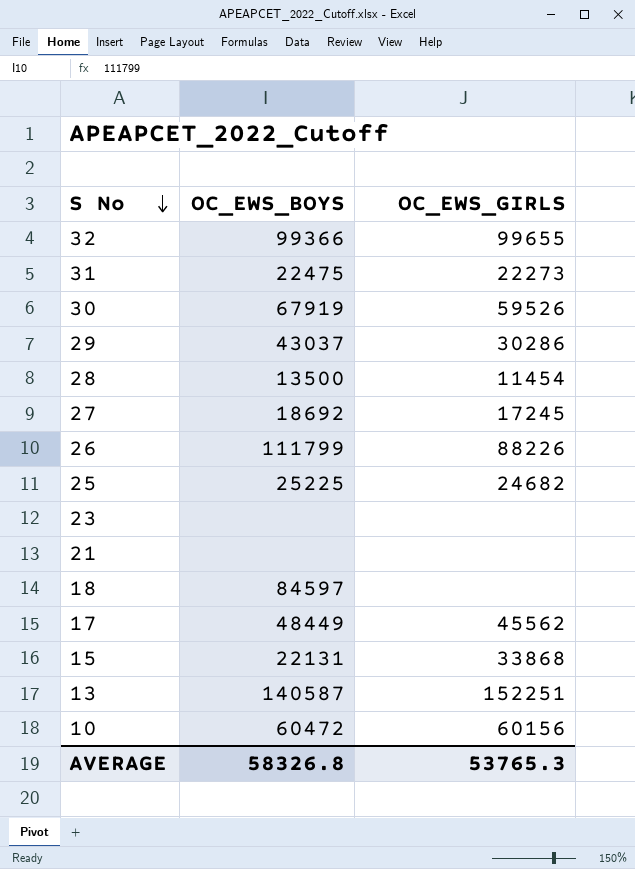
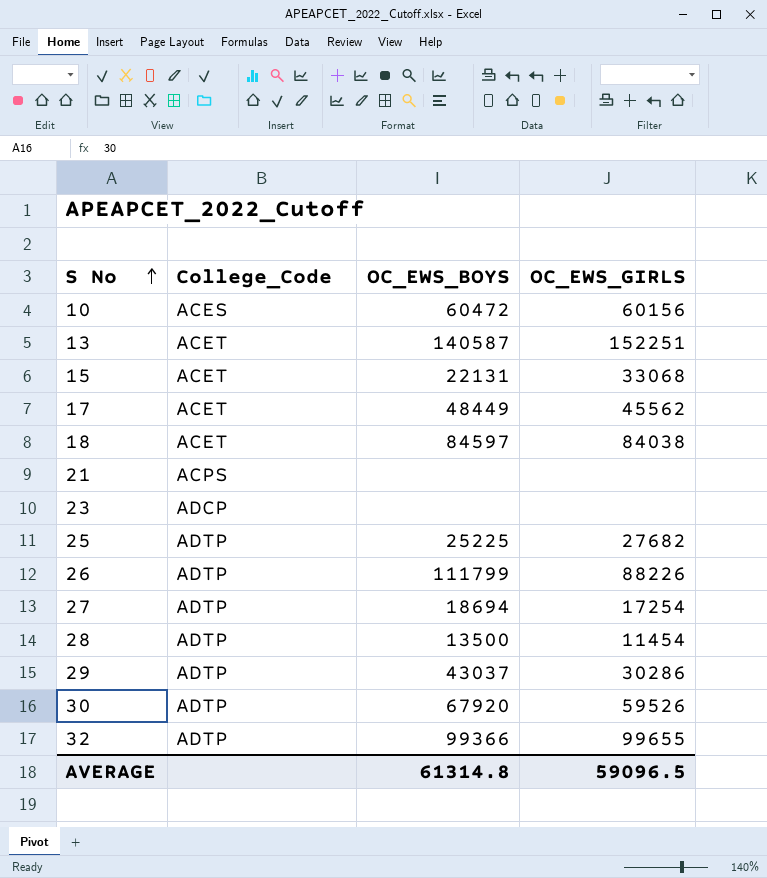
row order: S No descending -> S No ascending
column College_Code | position: none -> 2
row 31: 22475 | 22273 -> none
15 | OC_EWS_GIRLS: 33868 -> 33068
18 | OC_EWS_GIRLS: none -> 84038
25 | OC_EWS_GIRLS: 24682 -> 27682
27 | OC_EWS_BOYS: 18692 -> 18694
27 | OC_EWS_GIRLS: 17245 -> 17254
30 | OC_EWS_BOYS: 67919 -> 67920
AVERAGE | OC_EWS_BOYS: 58326.8 -> 61314.8
AVERAGE | OC_EWS_GIRLS: 53765.3 -> 59096.5

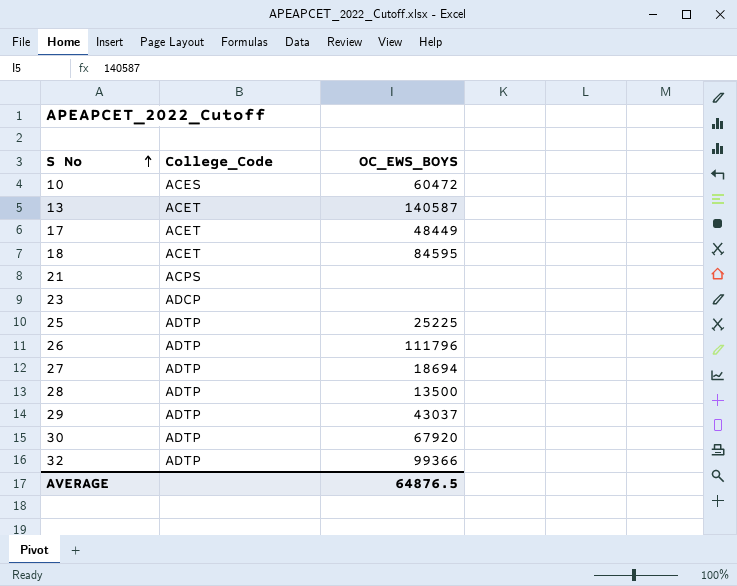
column OC_EWS_GIRLS | position: 4 -> none
row 15: ACET | 22131 | 33068 -> none
18 | OC_EWS_BOYS: 84597 -> 84595
26 | OC_EWS_BOYS: 111799 -> 111796
AVERAGE | OC_EWS_BOYS: 61314.8 -> 64876.5

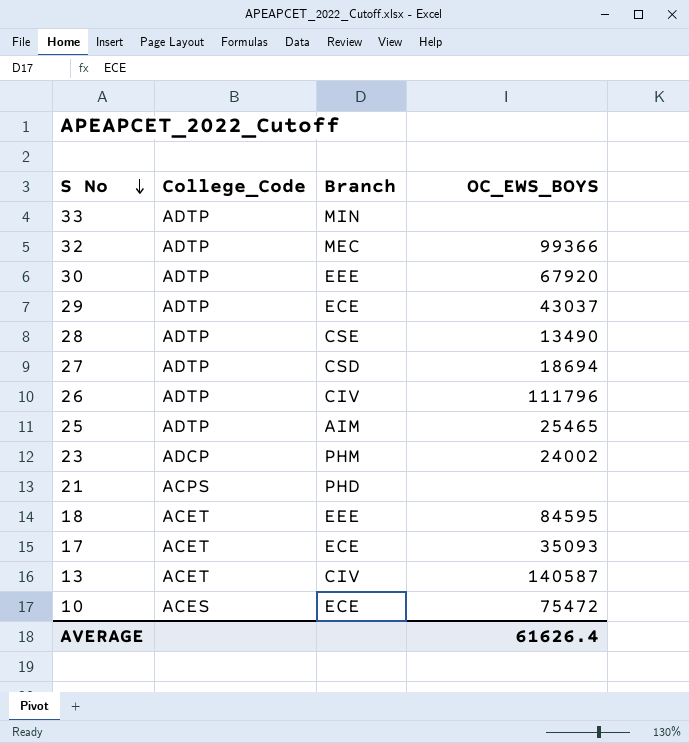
row order: S No ascending -> S No descending
column Branch | position: none -> 3
row 33: none -> ADTP | MIN | none
28 | OC_EWS_BOYS: 13500 -> 13490
25 | OC_EWS_BOYS: 25225 -> 25465
23 | OC_EWS_BOYS: none -> 24002
17 | OC_EWS_BOYS: 48449 -> 35093
10 | OC_EWS_BOYS: 60472 -> 75472
AVERAGE | OC_EWS_BOYS: 64876.5 -> 61626.4

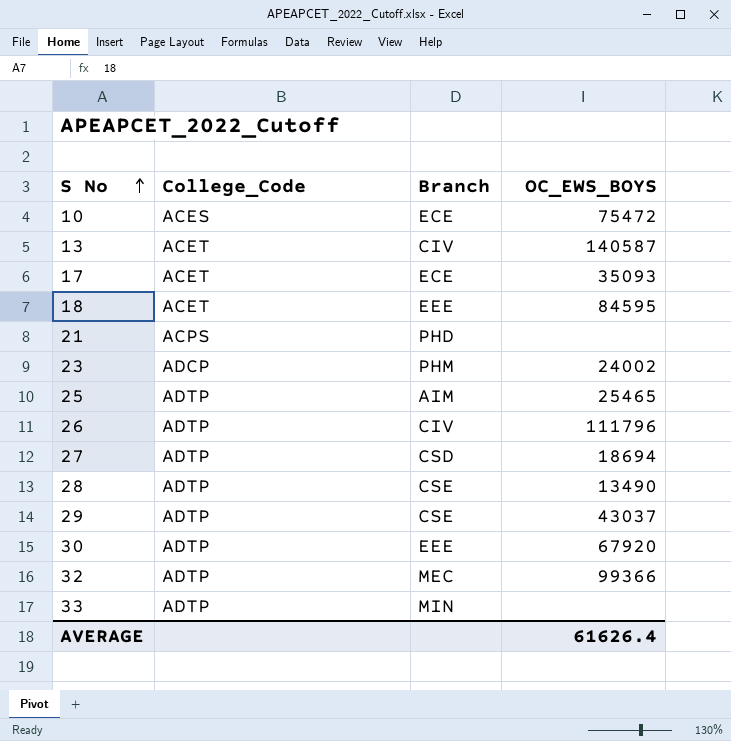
row order: S No descending -> S No ascending
29 | Branch: ECE -> CSE

